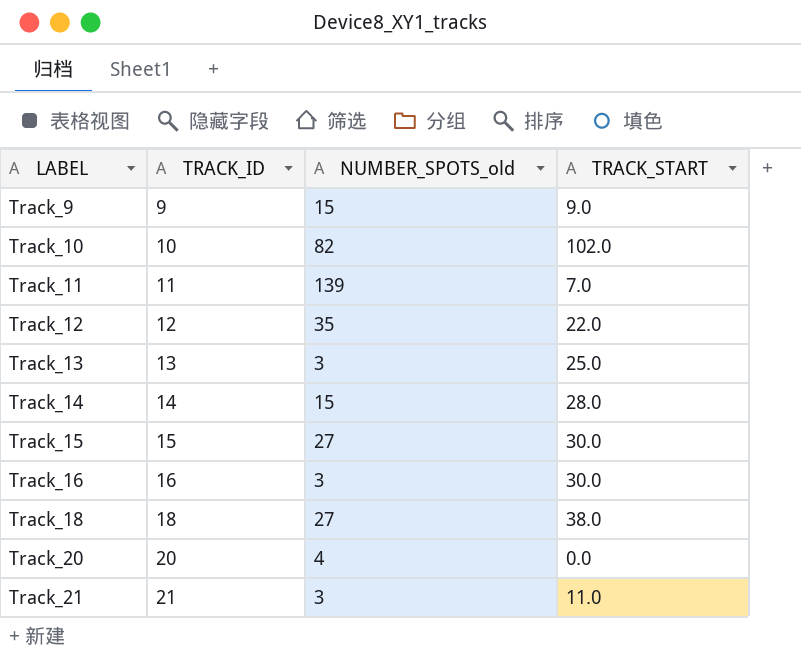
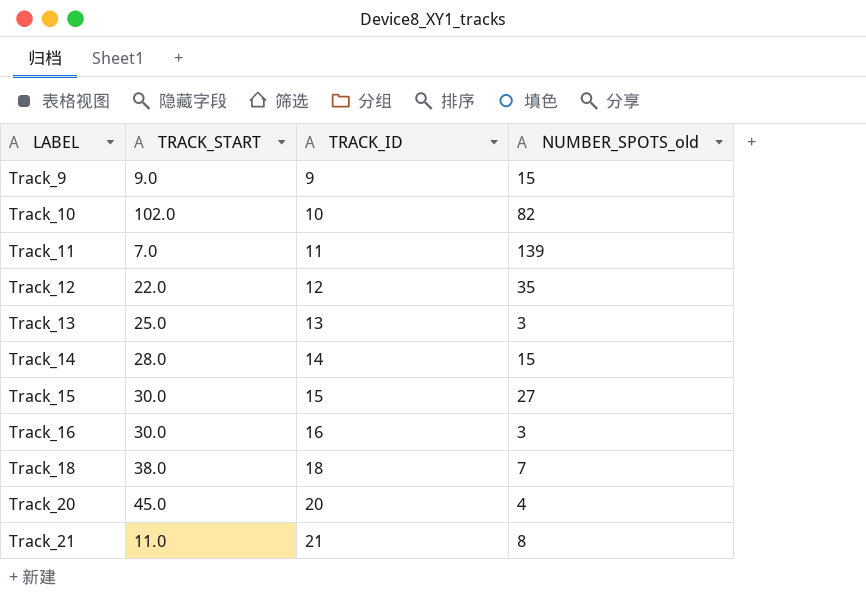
column TRACK_START | position: 4 -> 2
Track_18 | NUMBER_SPOTS_old: 27 -> 7
Track_20 | TRACK_START: 0.0 -> 45.0
Track_21 | NUMBER_SPOTS_old: 3 -> 8

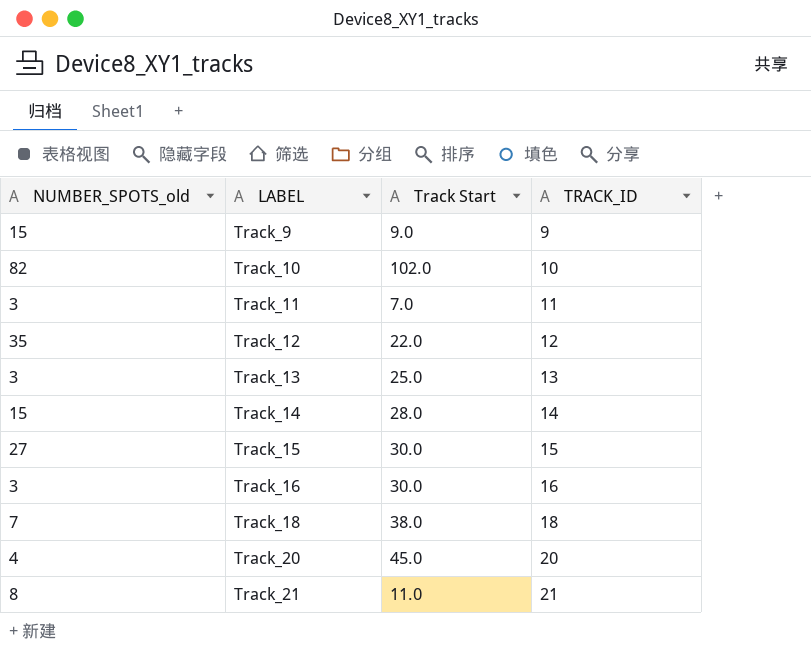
column NUMBER_SPOTS_old | position: 4 -> 1
column name: TRACK_START -> Track Start
Track_11 | NUMBER_SPOTS_old: 139 -> 3

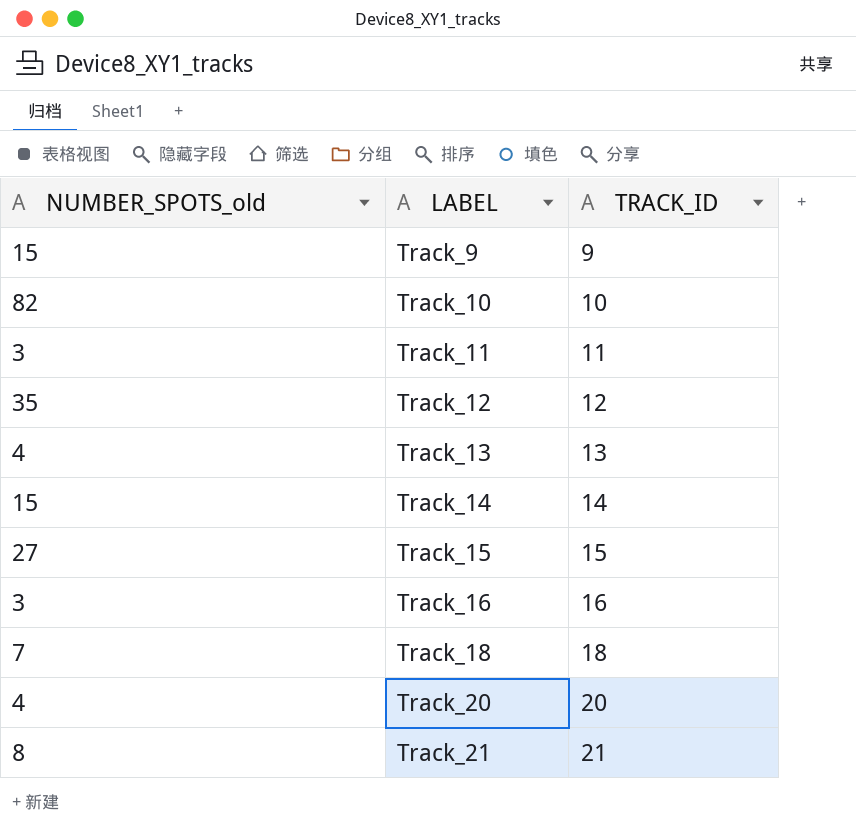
column Track Start | position: 3 -> none
Track_13 | NUMBER_SPOTS_old: 3 -> 4

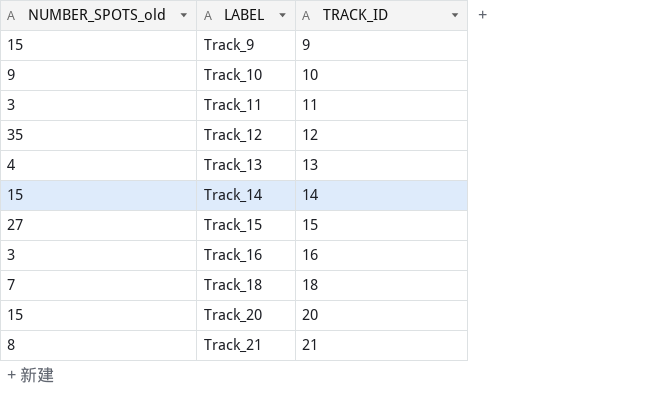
Track_10 | NUMBER_SPOTS_old: 82 -> 9
Track_20 | NUMBER_SPOTS_old: 4 -> 15

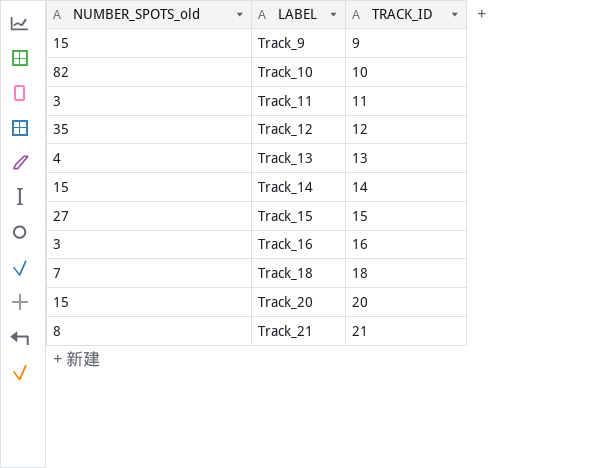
Track_10 | NUMBER_SPOTS_old: 9 -> 82

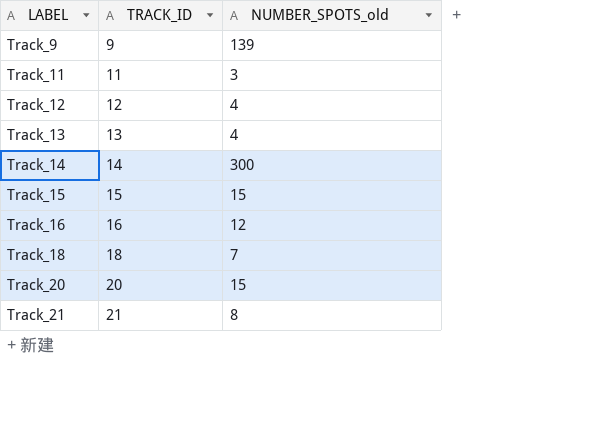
column NUMBER_SPOTS_old | position: 1 -> 3
row Track_10: 82 | 10 -> none
Track_9 | NUMBER_SPOTS_old: 15 -> 139
Track_12 | NUMBER_SPOTS_old: 35 -> 4
Track_14 | NUMBER_SPOTS_old: 15 -> 300
Track_15 | NUMBER_SPOTS_old: 27 -> 15
Track_16 | NUMBER_SPOTS_old: 3 -> 12

